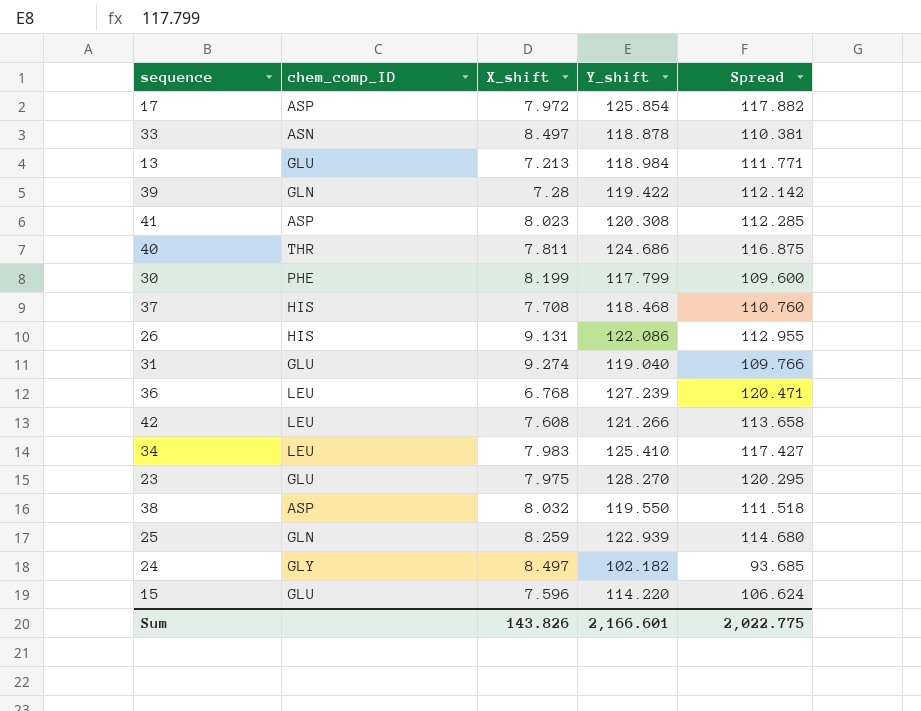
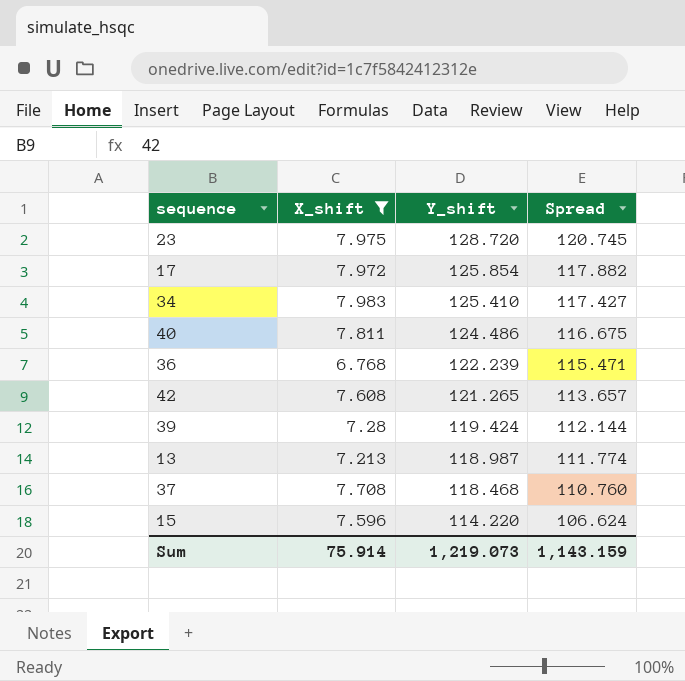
filter: none -> X_shift <= 7.983
row order: none -> Y_shift descending
column chem_comp_ID | position: 2 -> none
23 | Y_shift: 128.270 -> 128.720
23 | Spread: 120.295 -> 120.745
40 | Y_shift: 124.686 -> 124.486
40 | Spread: 116.875 -> 116.675
36 | Y_shift: 127.239 -> 122.239
36 | Spread: 120.471 -> 115.471
42 | Y_shift: 121.266 -> 121.265
42 | Spread: 113.658 -> 113.657
39 | Y_shift: 119.422 -> 119.424
39 | Spread: 112.142 -> 112.144
13 | Y_shift: 118.984 -> 118.987
13 | Spread: 111.771 -> 111.774
Sum | X_shift: 143.826 -> 75.914
Sum | Y_shift: 2,166.601 -> 1,219.073
Sum | Spread: 2,022.775 -> 1,143.159

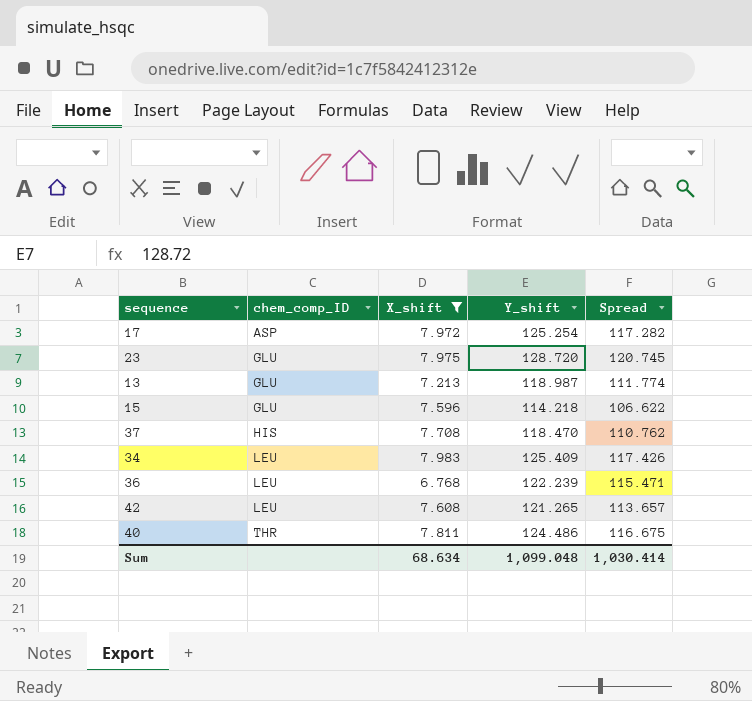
row order: Y_shift descending -> chem_comp_ID ascending
column chem_comp_ID | position: none -> 2
row 39: 7.28 | 119.424 | 112.144 -> none
17 | Y_shift: 125.854 -> 125.254
17 | Spread: 117.882 -> 117.282
15 | Y_shift: 114.220 -> 114.218
15 | Spread: 106.624 -> 106.622
37 | Y_shift: 118.468 -> 118.470
37 | Spread: 110.760 -> 110.762
34 | Y_shift: 125.410 -> 125.409
34 | Spread: 117.427 -> 117.426
Sum | X_shift: 75.914 -> 68.634
Sum | Y_shift: 1,219.073 -> 1,099.048
Sum | Spread: 1,143.159 -> 1,030.414

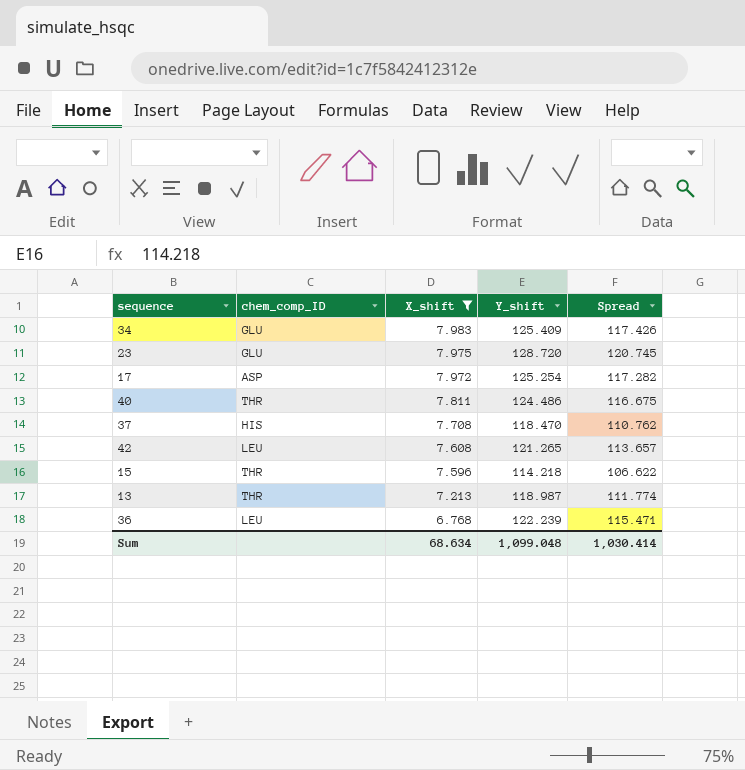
row order: chem_comp_ID ascending -> X_shift descending
34 | chem_comp_ID: LEU -> GLU
15 | chem_comp_ID: GLU -> THR
13 | chem_comp_ID: GLU -> THR

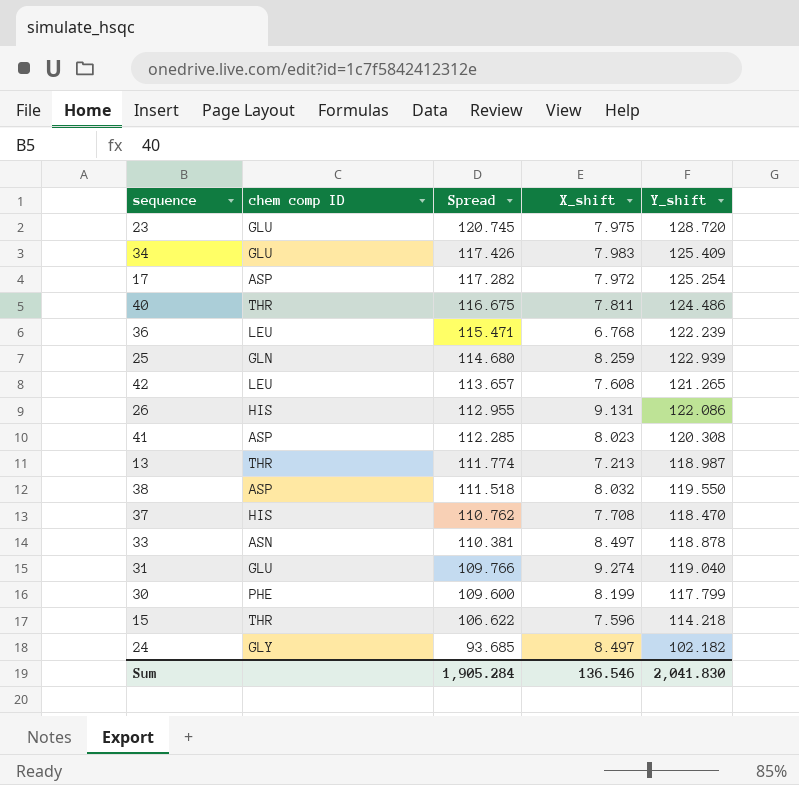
filter: X_shift <= 7.983 -> none
row order: X_shift descending -> Spread descending
column name: chem_comp_ID -> chem comp ID
column Spread | position: 5 -> 3
Sum | Spread: 1,030.414 -> 1,905.284
Sum | X_shift: 68.634 -> 136.546
Sum | Y_shift: 1,099.048 -> 2,041.830

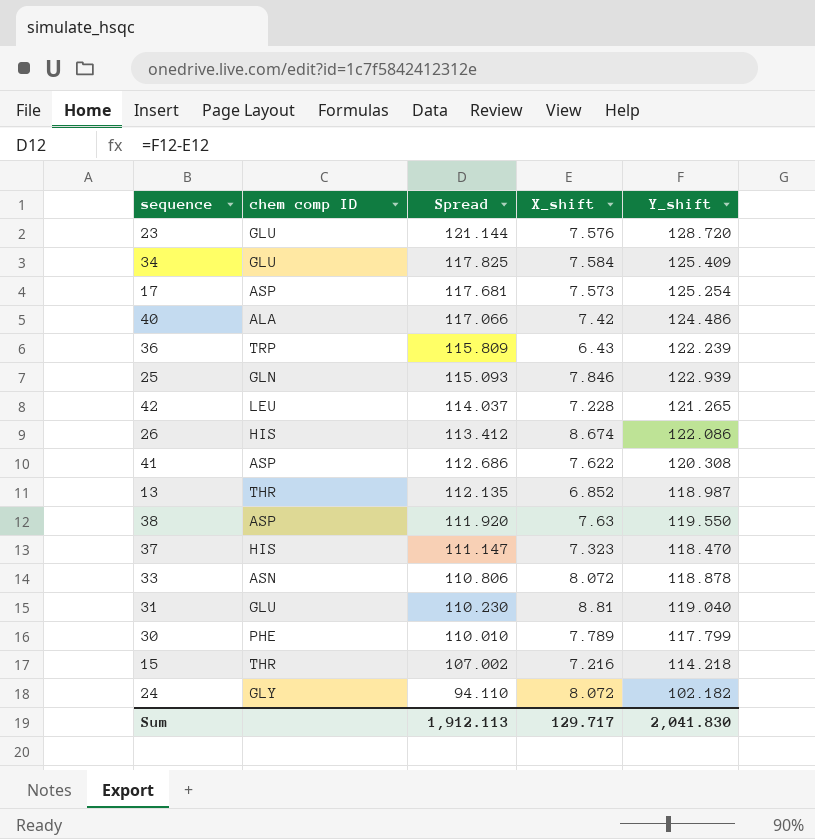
23 | Spread: 120.745 -> 121.144
23 | X_shift: 7.975 -> 7.576
34 | Spread: 117.426 -> 117.825
34 | X_shift: 7.983 -> 7.584
17 | Spread: 117.282 -> 117.681
17 | X_shift: 7.972 -> 7.573
40 | chem comp ID: THR -> ALA
40 | Spread: 116.675 -> 117.066
40 | X_shift: 7.811 -> 7.42
36 | chem comp ID: LEU -> TRP
36 | Spread: 115.471 -> 115.809
36 | X_shift: 6.768 -> 6.43
25 | Spread: 114.680 -> 115.093
25 | X_shift: 8.259 -> 7.846
42 | Spread: 113.657 -> 114.037
42 | X_shift: 7.608 -> 7.228
26 | Spread: 112.955 -> 113.412
26 | X_shift: 9.131 -> 8.674
41 | Spread: 112.285 -> 112.686
41 | X_shift: 8.023 -> 7.622
13 | Spread: 111.774 -> 112.135
13 | X_shift: 7.213 -> 6.852
38 | Spread: 111.518 -> 111.920
38 | X_shift: 8.032 -> 7.63
37 | Spread: 110.762 -> 111.147
37 | X_shift: 7.708 -> 7.323
33 | Spread: 110.381 -> 110.806
33 | X_shift: 8.497 -> 8.072
31 | Spread: 109.766 -> 110.230
31 | X_shift: 9.274 -> 8.81
30 | Spread: 109.600 -> 110.010
30 | X_shift: 8.199 -> 7.789
15 | Spread: 106.622 -> 107.002
15 | X_shift: 7.596 -> 7.216
24 | Spread: 93.685 -> 94.110
24 | X_shift: 8.497 -> 8.072
Sum | Spread: 1,905.284 -> 1,912.113
Sum | X_shift: 136.546 -> 129.717

